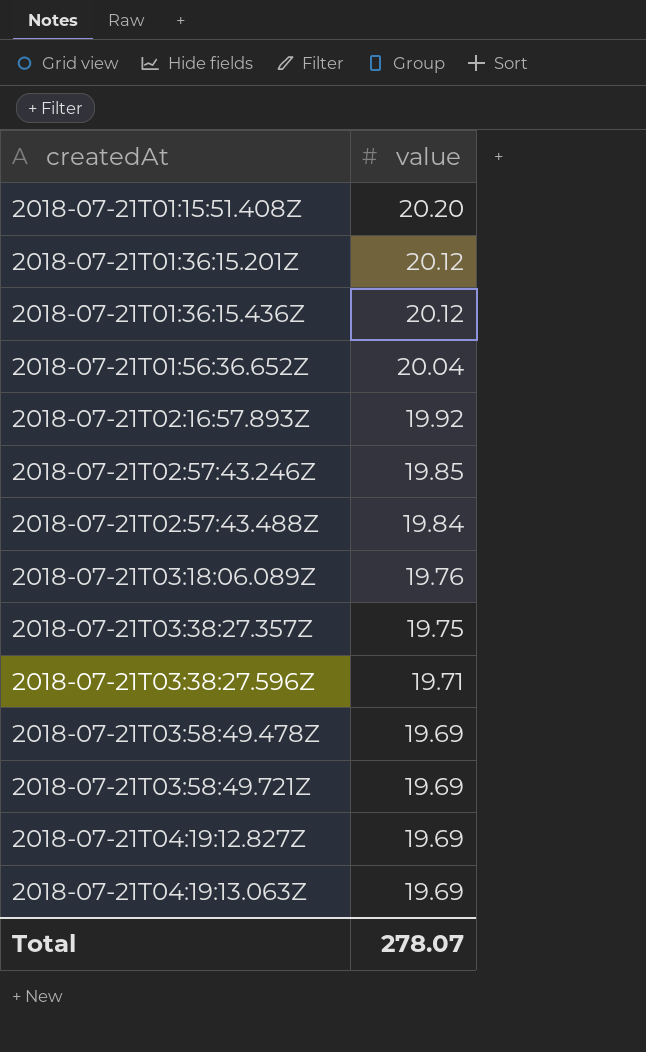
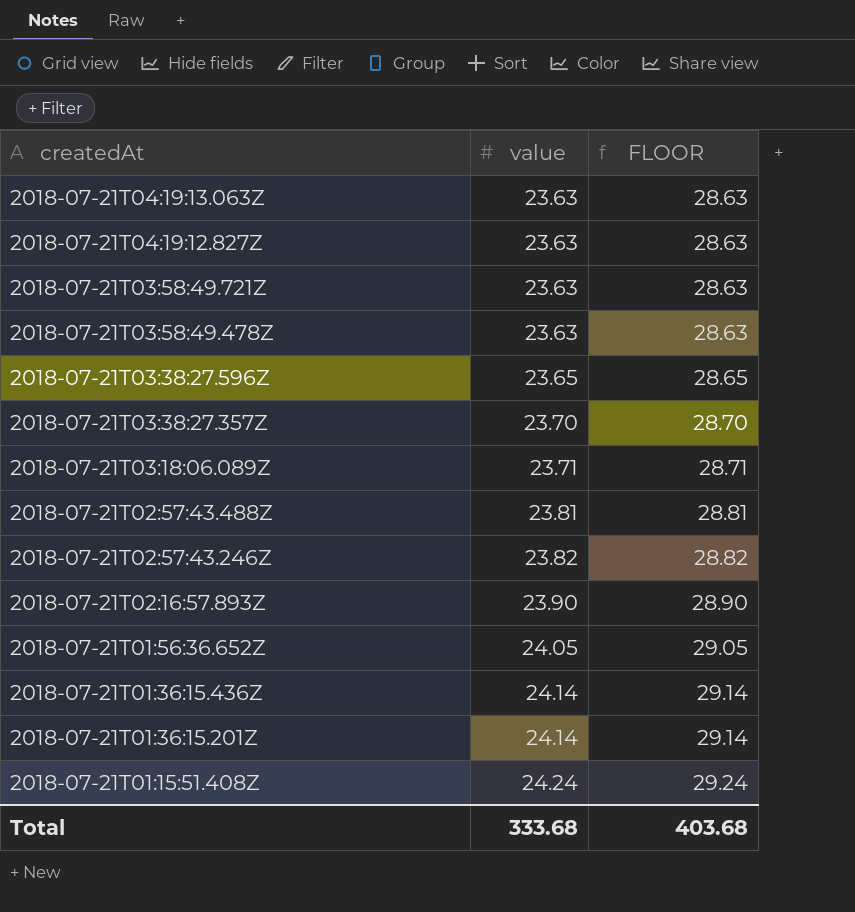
row order: createdAt ascending -> createdAt descending
column FLOOR | formula: none -> [value] + 5
2018-07-21T04:19:13.063Z | value: 19.69 -> 23.63
2018-07-21T04:19:12.827Z | value: 19.69 -> 23.63
2018-07-21T03:58:49.721Z | value: 19.69 -> 23.63
2018-07-21T03:58:49.478Z | value: 19.69 -> 23.63
2018-07-21T03:38:27.596Z | value: 19.71 -> 23.65
2018-07-21T03:38:27.357Z | value: 19.75 -> 23.70
2018-07-21T03:18:06.089Z | value: 19.76 -> 23.71
2018-07-21T02:57:43.488Z | value: 19.84 -> 23.81
2018-07-21T02:57:43.246Z | value: 19.85 -> 23.82
2018-07-21T02:16:57.893Z | value: 19.92 -> 23.90
2018-07-21T01:56:36.652Z | value: 20.04 -> 24.05
2018-07-21T01:36:15.436Z | value: 20.12 -> 24.14
2018-07-21T01:36:15.201Z | value: 20.12 -> 24.14
2018-07-21T01:15:51.408Z | value: 20.20 -> 24.24
Total | value: 278.07 -> 333.68

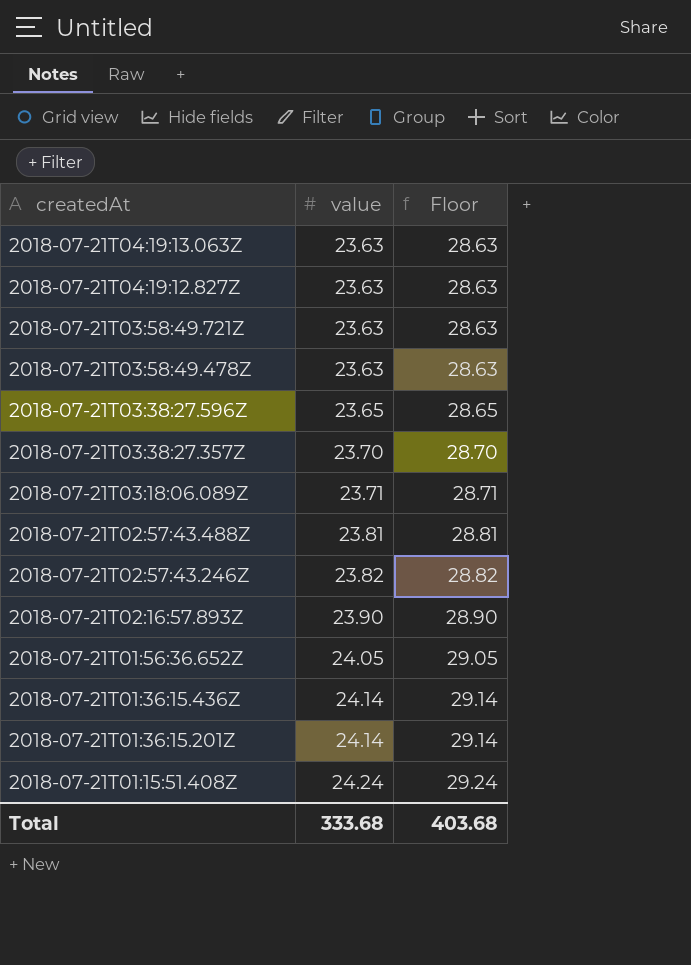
column name: FLOOR -> Floor

